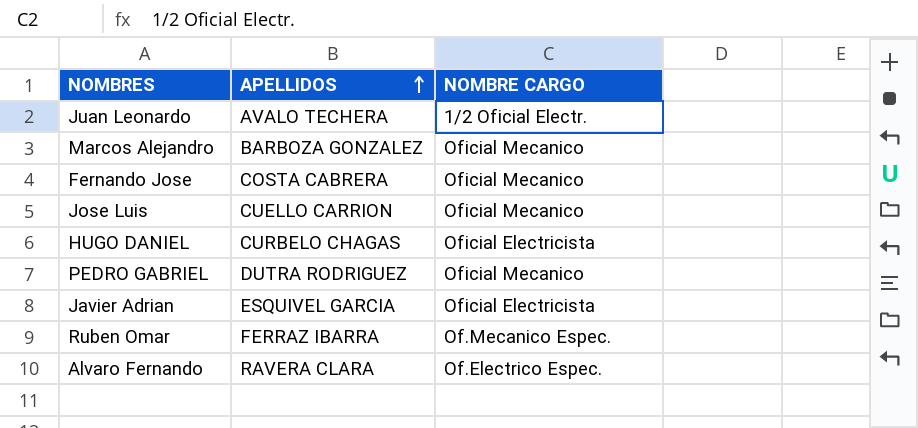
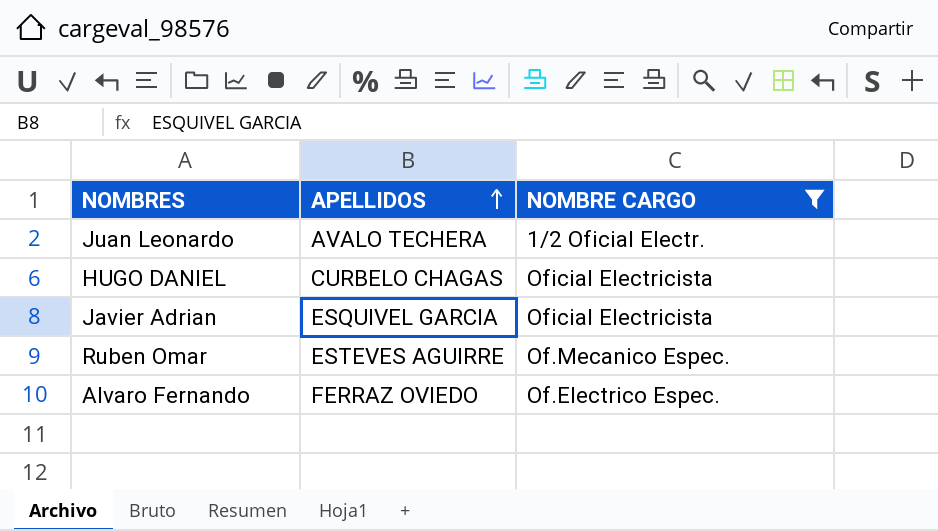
filter: none -> NOMBRE CARGO != Oficial Mecanico
Ruben Omar | APELLIDOS: FERRAZ IBARRA -> ESTEVES AGUIRRE
Alvaro Fernando | APELLIDOS: RAVERA CLARA -> FERRAZ OVIEDO

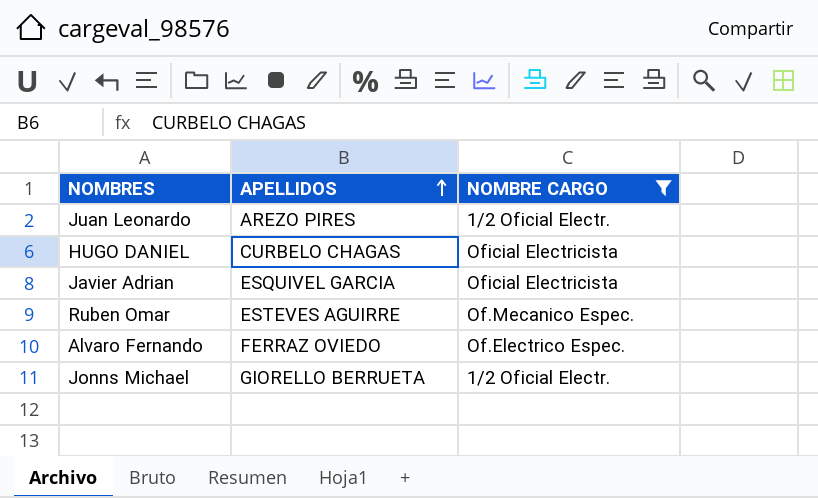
Juan Leonardo | APELLIDOS: AVALO TECHERA -> AREZO PIRES
row Jonns Michael: none -> GIORELLO BERRUETA | 1/2 Oficial Electr.

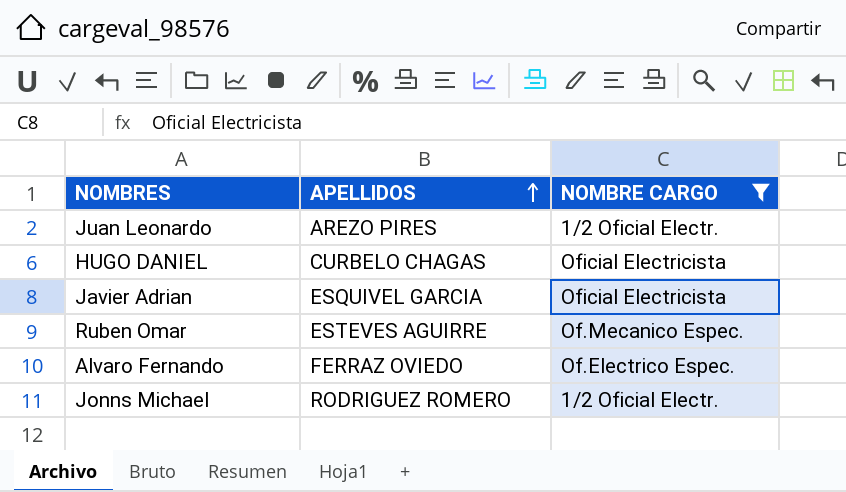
Jonns Michael | APELLIDOS: GIORELLO BERRUETA -> RODRIGUEZ ROMERO

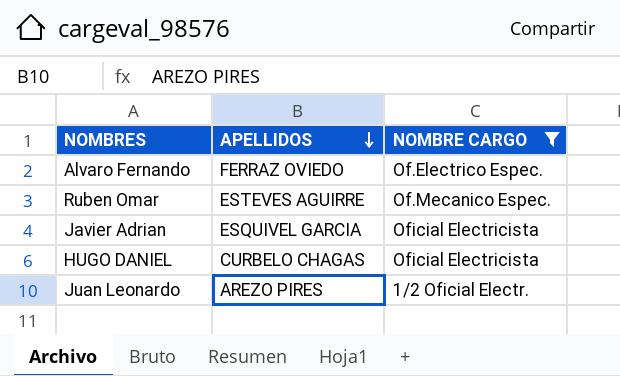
row order: APELLIDOS ascending -> APELLIDOS descending
row Jonns Michael: RODRIGUEZ ROMERO | 1/2 Oficial Electr. -> none

